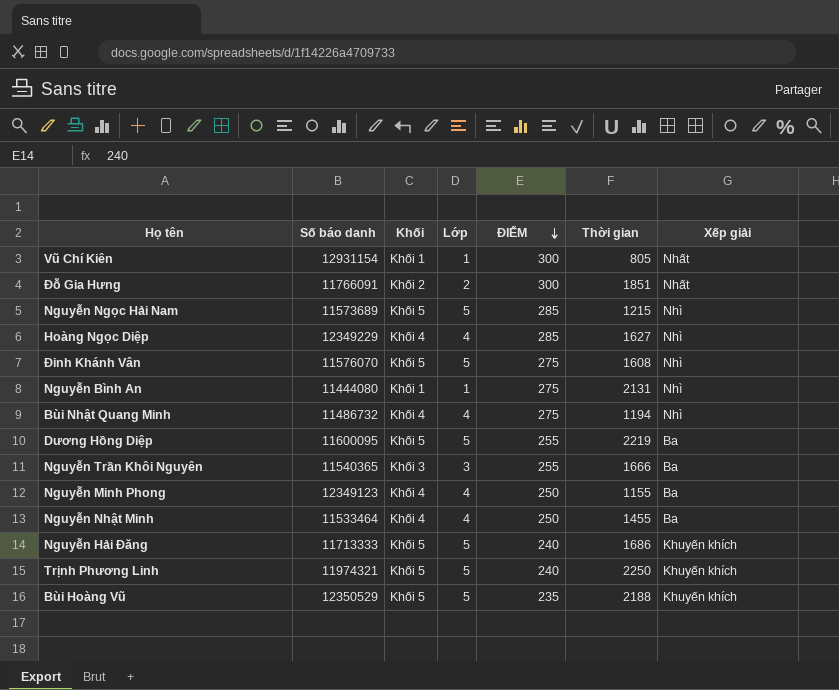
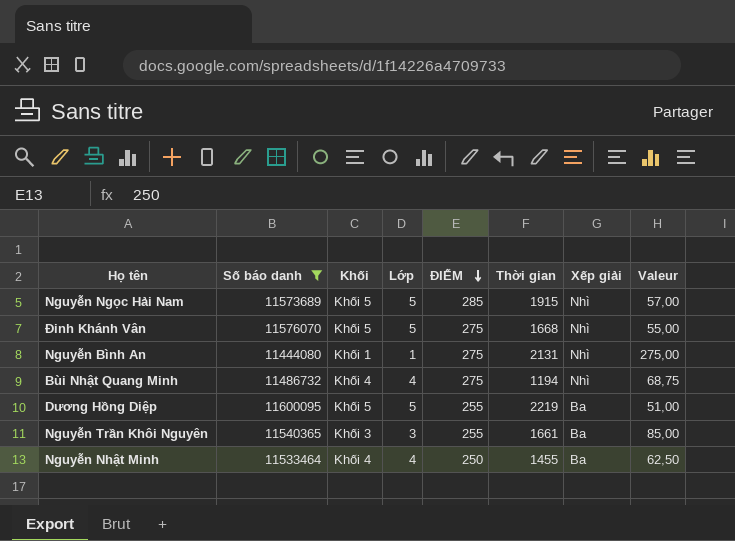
filter: none -> Số báo danh <= 11600095
column Valeur | formula: none -> [ĐIỂM] / [Lớp]
Nguyễn Ngọc Hải Nam | Thời gian: 1215 -> 1915
Đinh Khánh Vân | Thời gian: 1608 -> 1668
Nguyễn Trần Khôi Nguyên | Thời gian: 1666 -> 1661

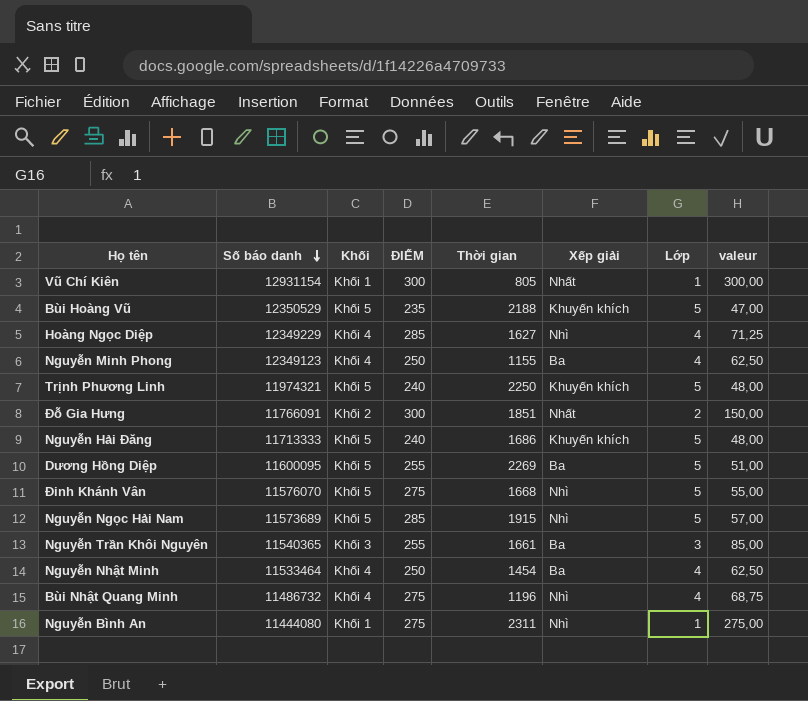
filter: Số báo danh <= 11600095 -> none
row order: ĐIỂM descending -> Số báo danh descending
column Lớp | position: 4 -> 7
column name: Valeur -> valeur
Dương Hồng Diệp | Thời gian: 2219 -> 2269
Nguyễn Nhật Minh | Thời gian: 1455 -> 1454
Bùi Nhật Quang Minh | Thời gian: 1194 -> 1196
Nguyễn Bình An | Thời gian: 2131 -> 2311

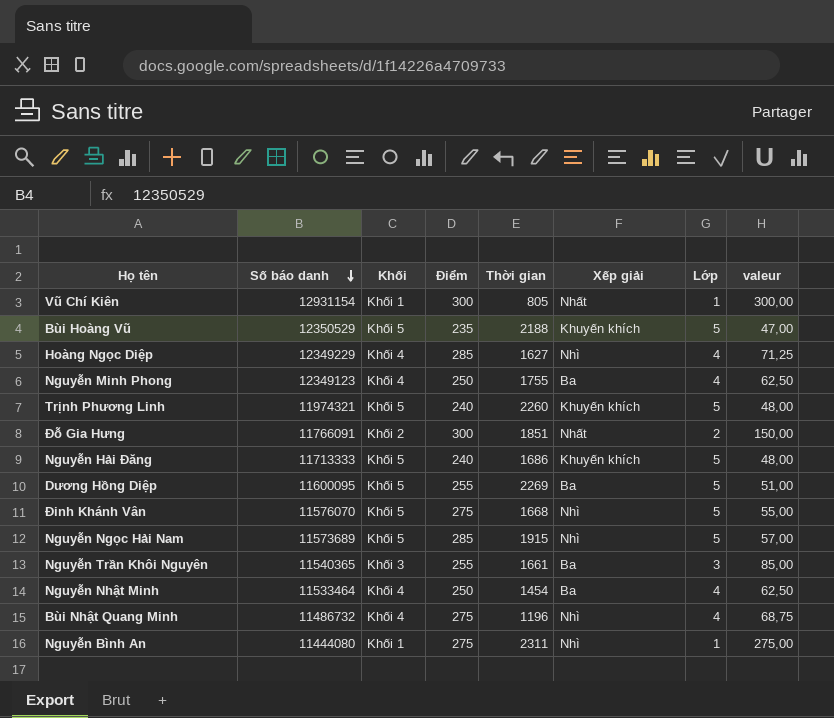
column name: ĐIỂM -> Điểm
Nguyễn Minh Phong | Thời gian: 1155 -> 1755
Trịnh Phương Linh | Thời gian: 2250 -> 2260

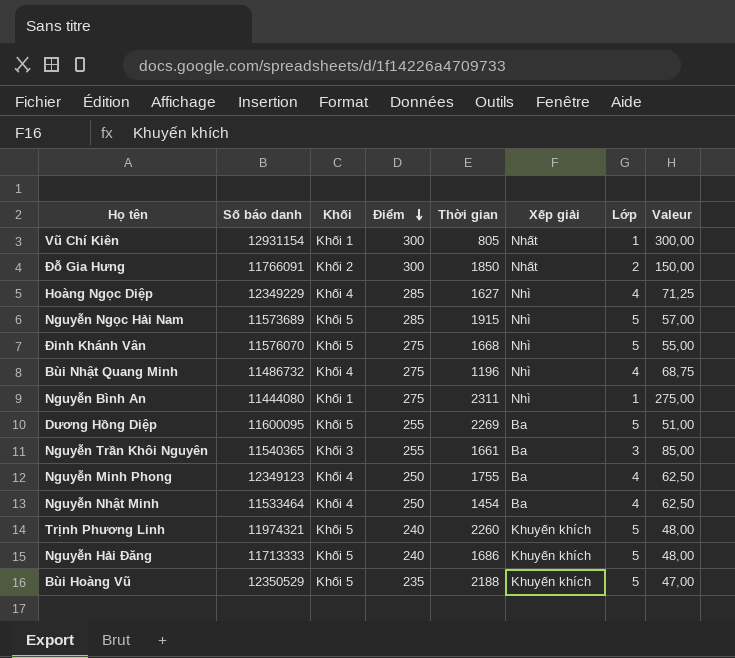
row order: Số báo danh descending -> Điểm descending
column name: valeur -> Valeur
Đỗ Gia Hưng | Thời gian: 1851 -> 1850

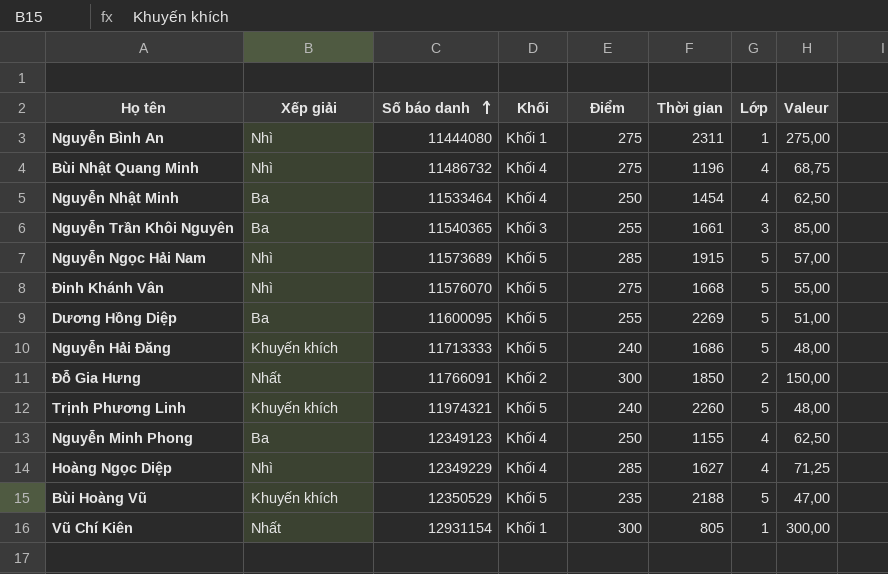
row order: Điểm descending -> Số báo danh ascending
column Xếp giải | position: 6 -> 2
Nguyễn Minh Phong | Thời gian: 1755 -> 1155

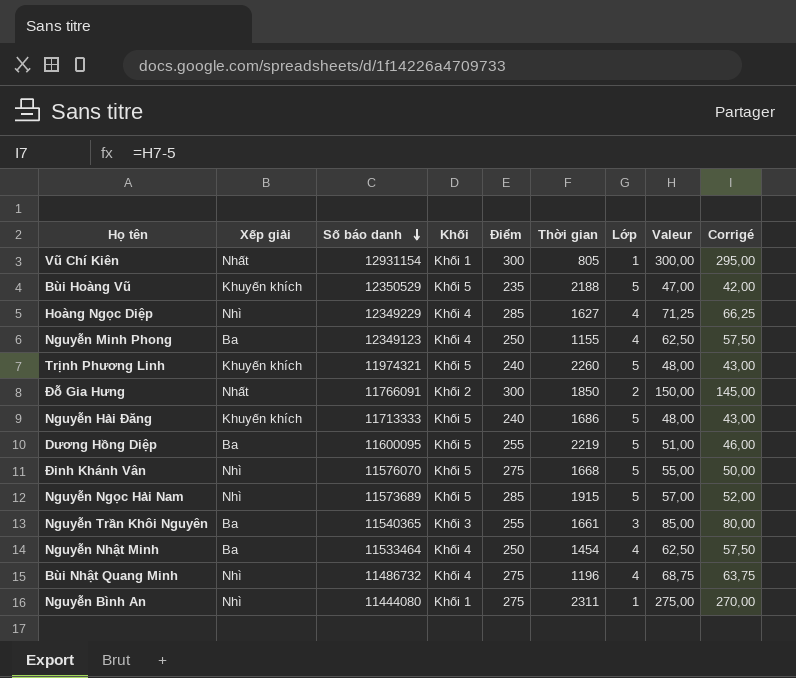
row order: Số báo danh ascending -> Số báo danh descending
column Corrigé | formula: none -> [Valeur] - 5
Dương Hồng Diệp | Thời gian: 2269 -> 2219

